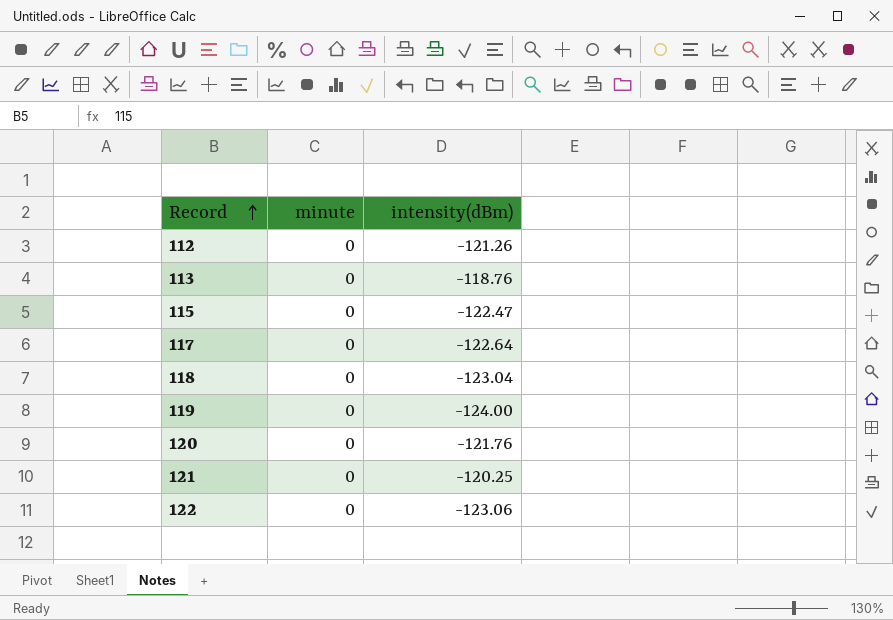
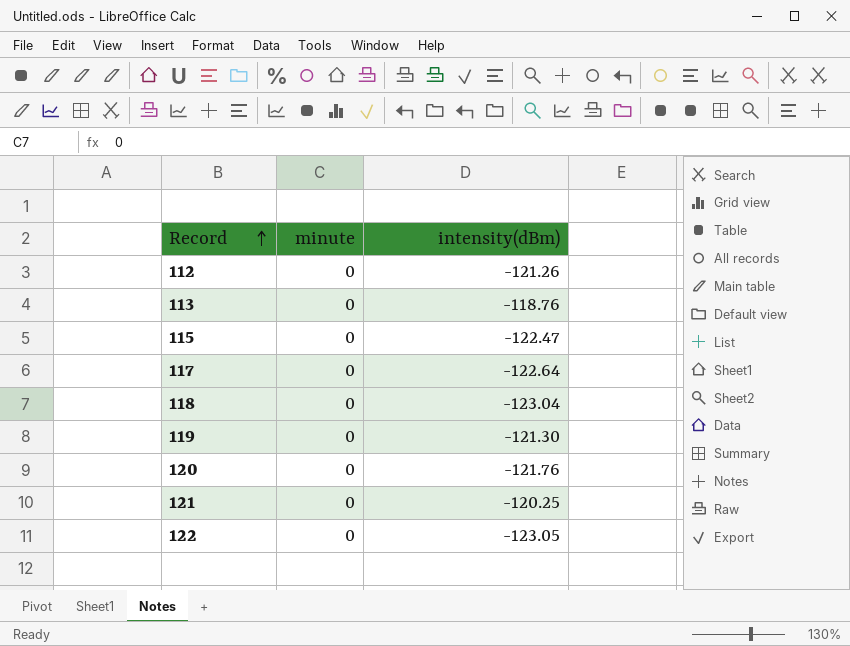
119 | intensity(dBm): -124.00 -> -121.30
122 | intensity(dBm): -123.06 -> -123.05

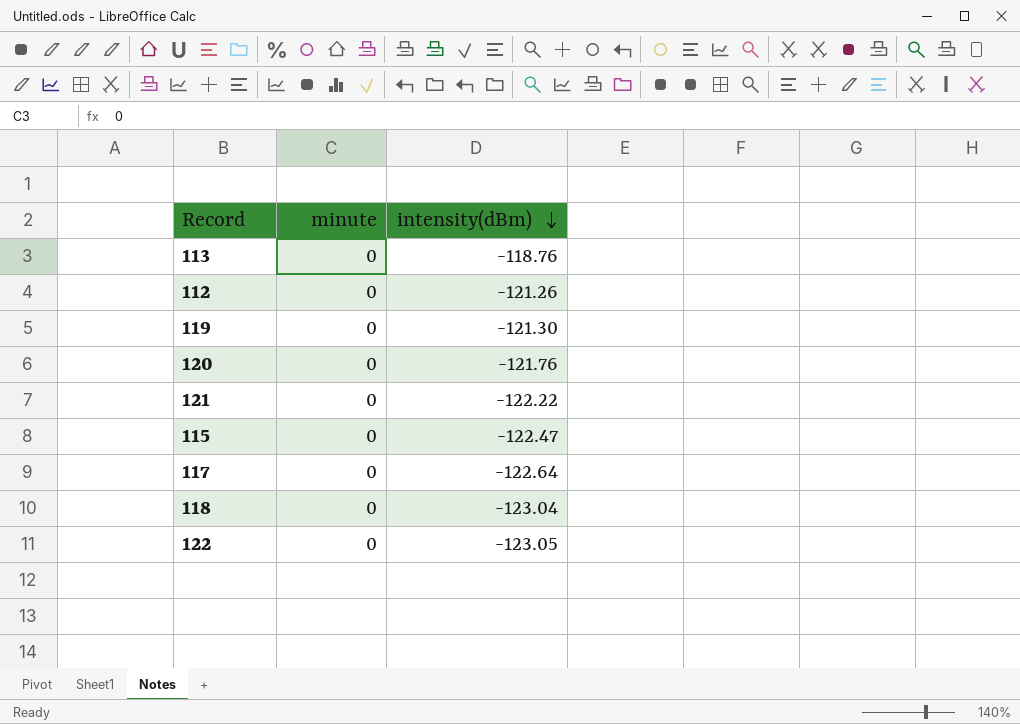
row order: Record ascending -> intensity(dBm) descending
121 | intensity(dBm): -120.25 -> -122.22

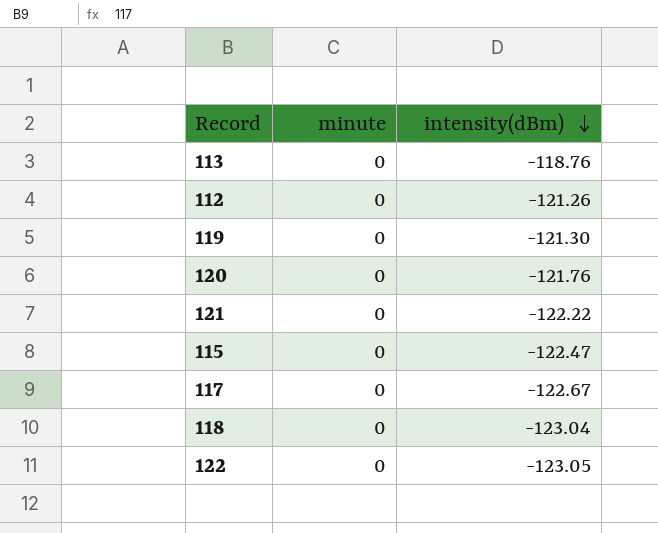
117 | intensity(dBm): -122.64 -> -122.67

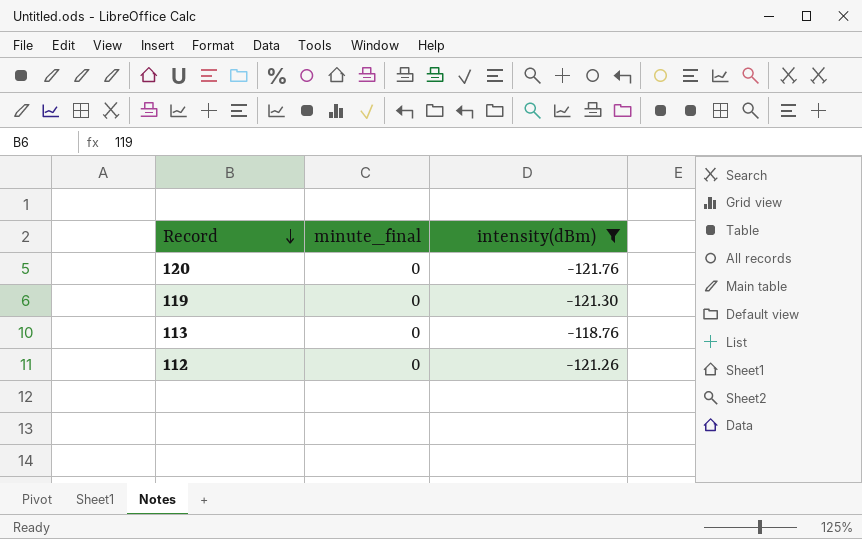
filter: none -> intensity(dBm) >= -121.76
row order: intensity(dBm) descending -> Record descending
column name: minute -> minute_final

